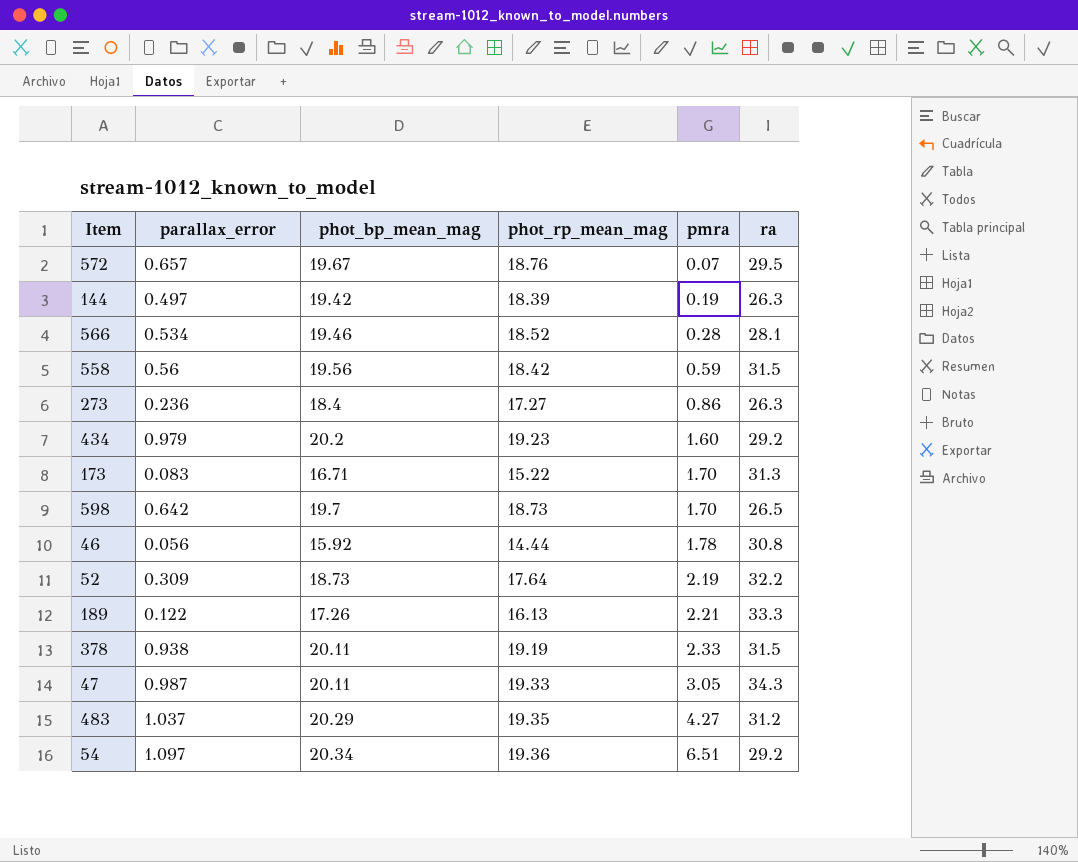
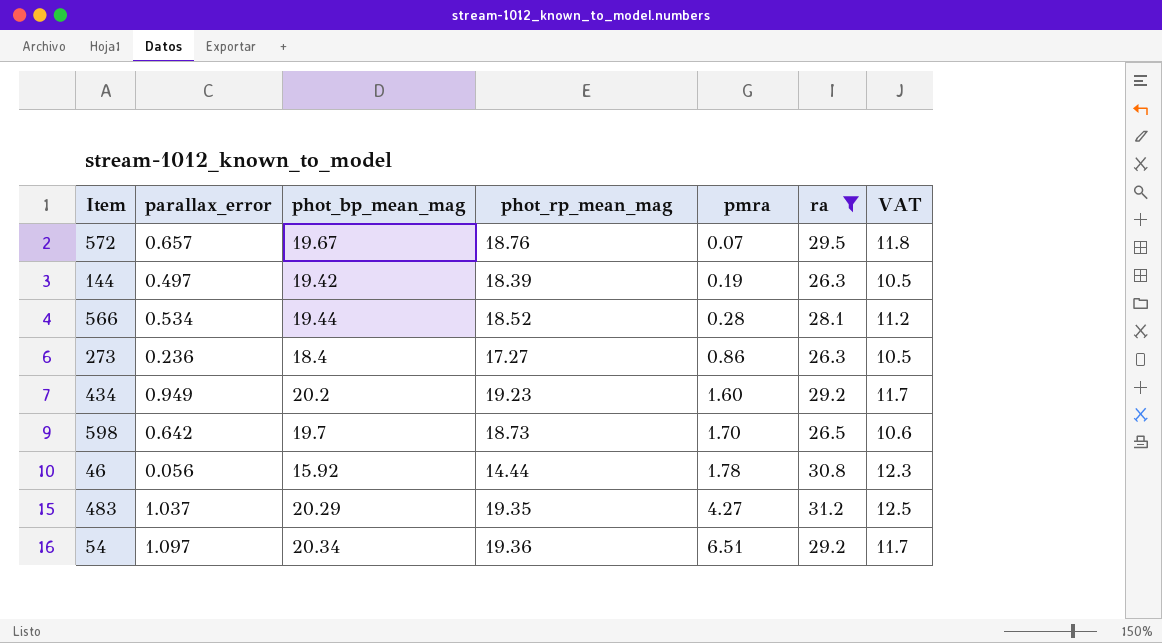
filter: none -> ra <= 31.2
column VAT | formula: none -> [ra] * 0.4
566 | phot_bp_mean_mag: 19.46 -> 19.44
434 | parallax_error: 0.979 -> 0.949

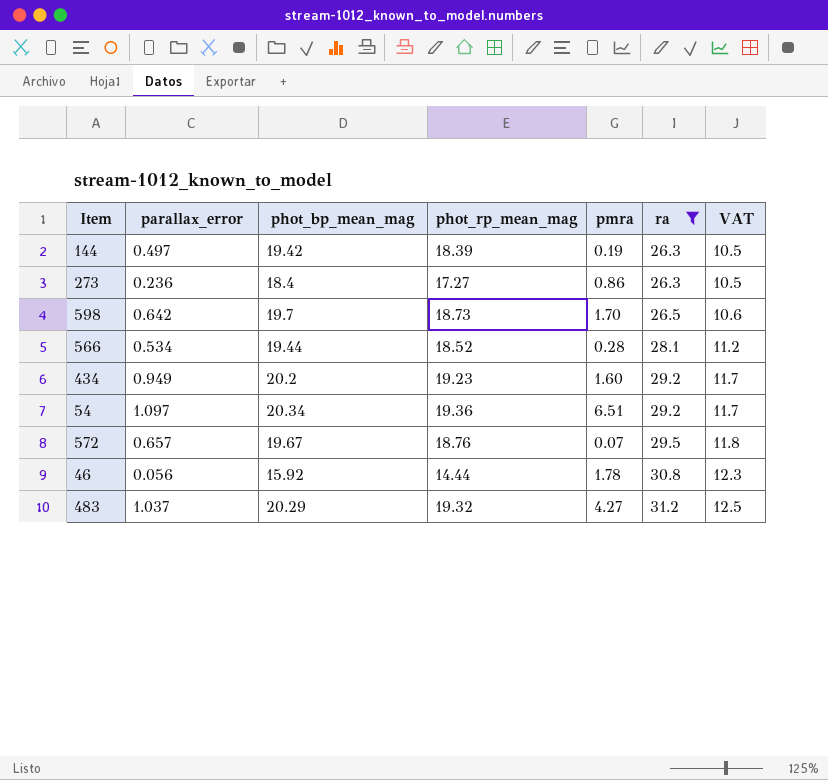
row order: pmra ascending -> ra ascending
483 | phot_rp_mean_mag: 19.35 -> 19.32

